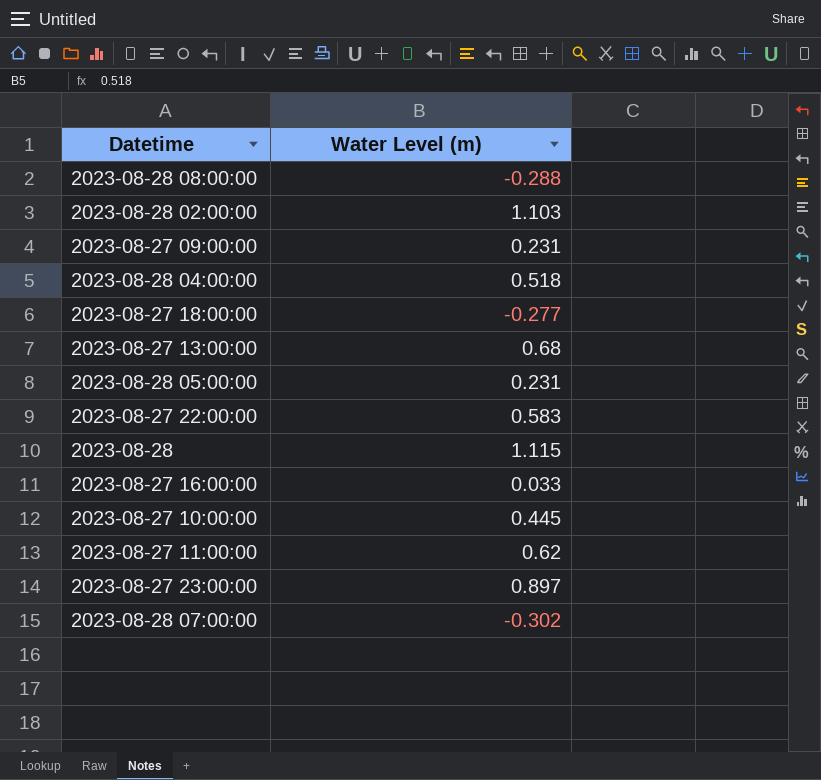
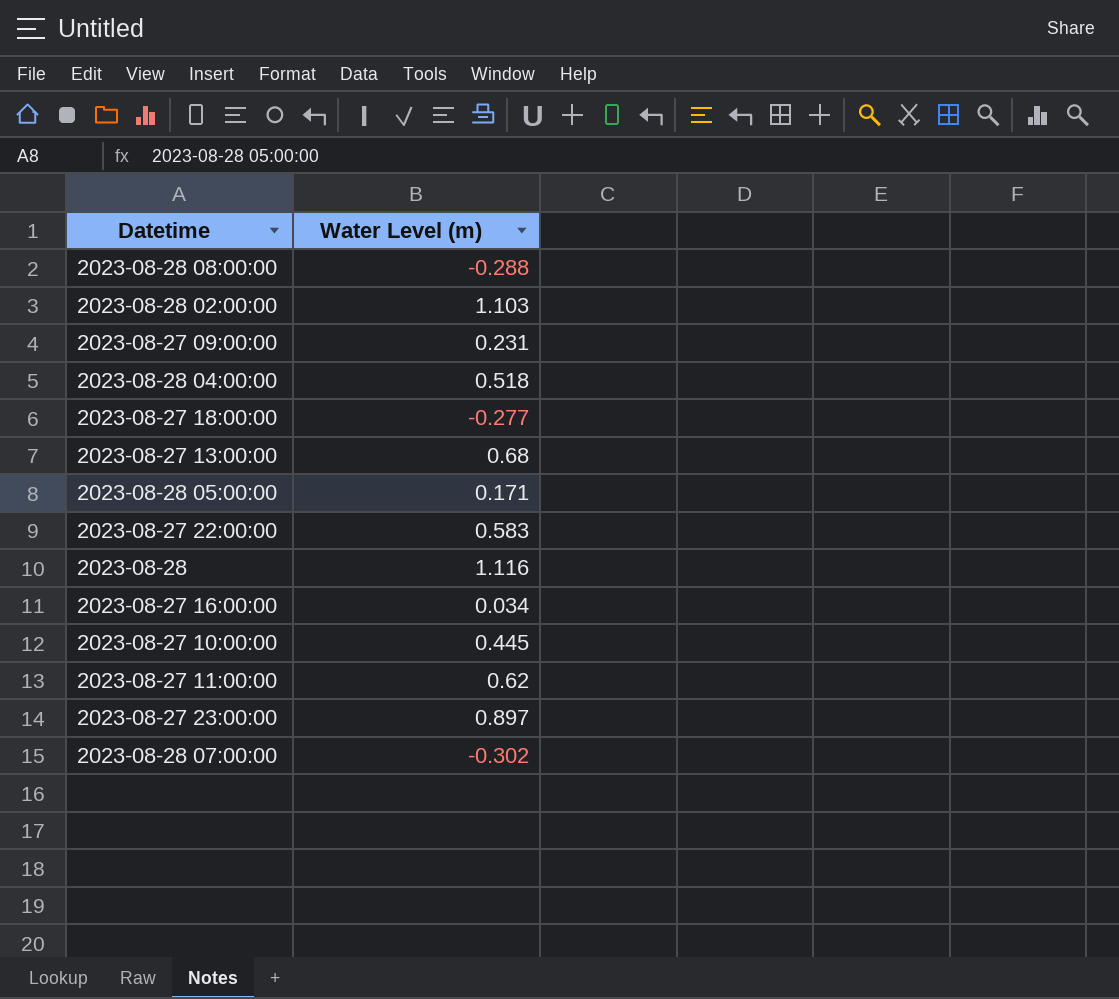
2023-08-28 05:00:00 | Water Level (m): 0.231 -> 0.171
2023-08-28 | Water Level (m): 1.115 -> 1.116
2023-08-27 16:00:00 | Water Level (m): 0.033 -> 0.034

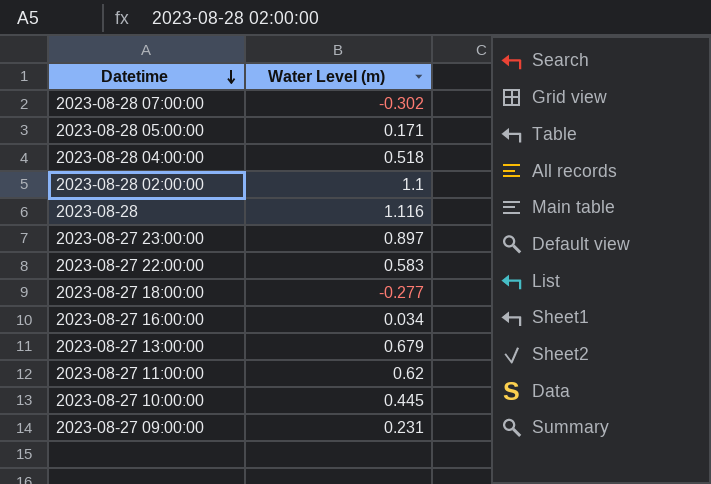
row order: none -> Datetime descending
row 2023-08-28 08:00:00: -0.288 -> none
2023-08-28 02:00:00 | Water Level (m): 1.103 -> 1.1
2023-08-27 13:00:00 | Water Level (m): 0.68 -> 0.679

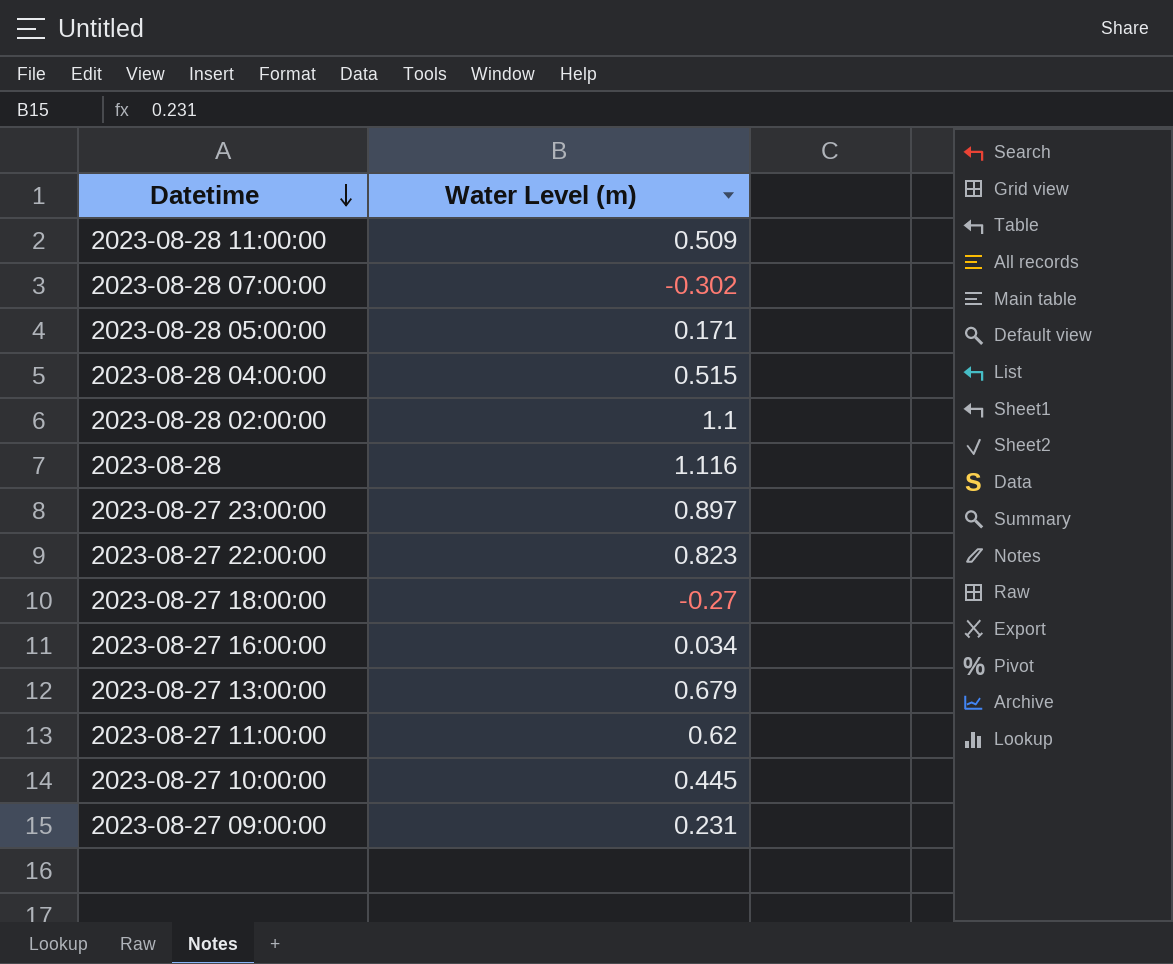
row 2023-08-28 11:00:00: none -> 0.509
2023-08-28 04:00:00 | Water Level (m): 0.518 -> 0.515
2023-08-27 22:00:00 | Water Level (m): 0.583 -> 0.823
2023-08-27 18:00:00 | Water Level (m): -0.277 -> -0.27

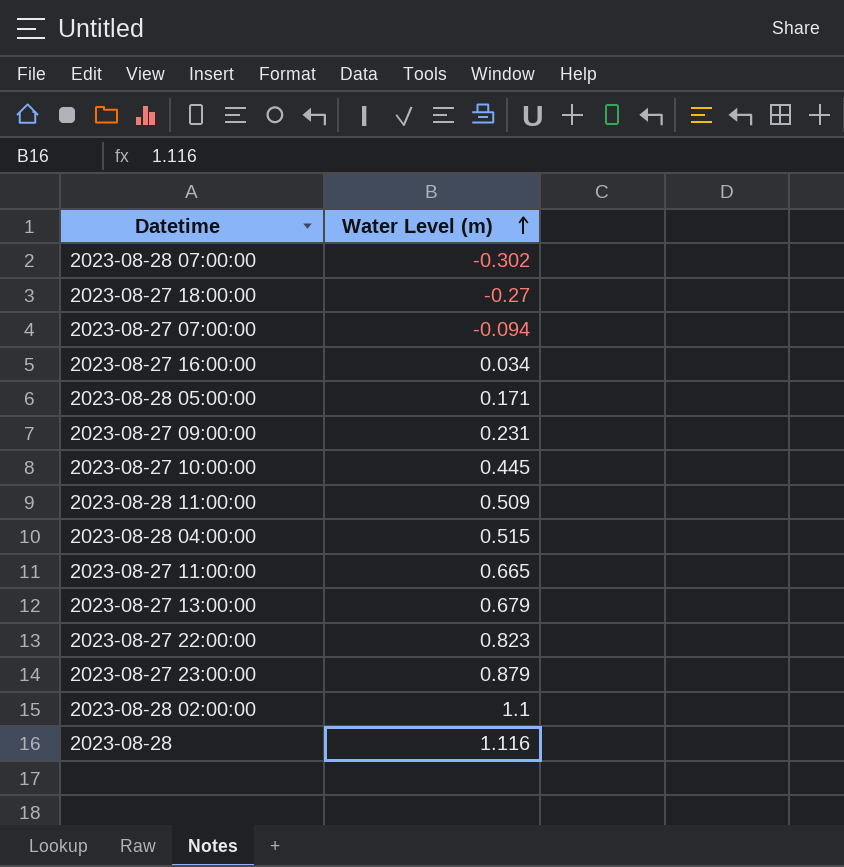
row order: Datetime descending -> Water Level (m) ascending
row 2023-08-27 07:00:00: none -> -0.094
2023-08-27 11:00:00 | Water Level (m): 0.62 -> 0.665
2023-08-27 23:00:00 | Water Level (m): 0.897 -> 0.879

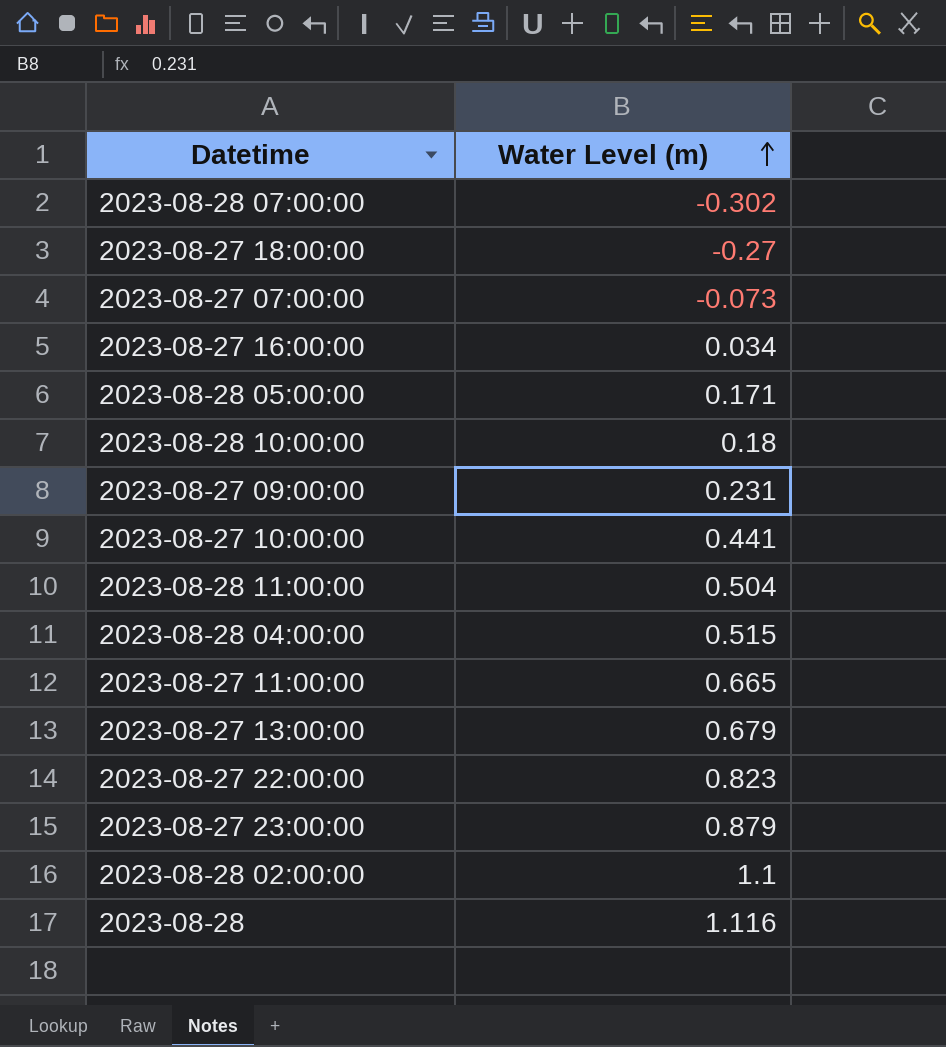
2023-08-27 07:00:00 | Water Level (m): -0.094 -> -0.073
row 2023-08-28 10:00:00: none -> 0.18
2023-08-27 10:00:00 | Water Level (m): 0.445 -> 0.441
2023-08-28 11:00:00 | Water Level (m): 0.509 -> 0.504

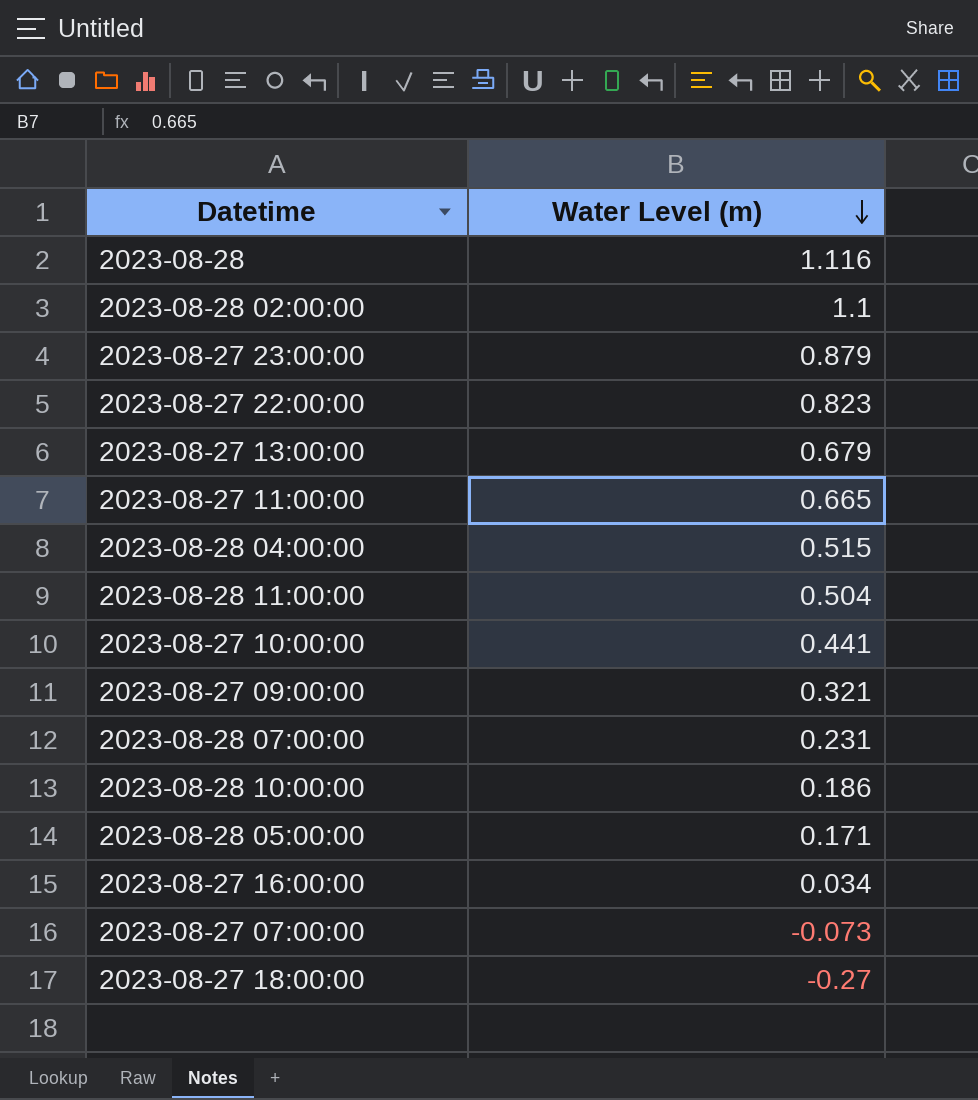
row order: Water Level (m) ascending -> Water Level (m) descending
2023-08-27 09:00:00 | Water Level (m): 0.231 -> 0.321
2023-08-28 07:00:00 | Water Level (m): -0.302 -> 0.231
2023-08-28 10:00:00 | Water Level (m): 0.18 -> 0.186

